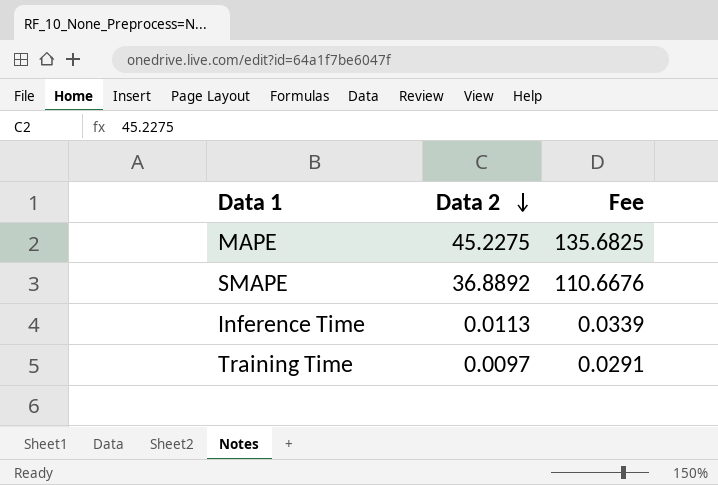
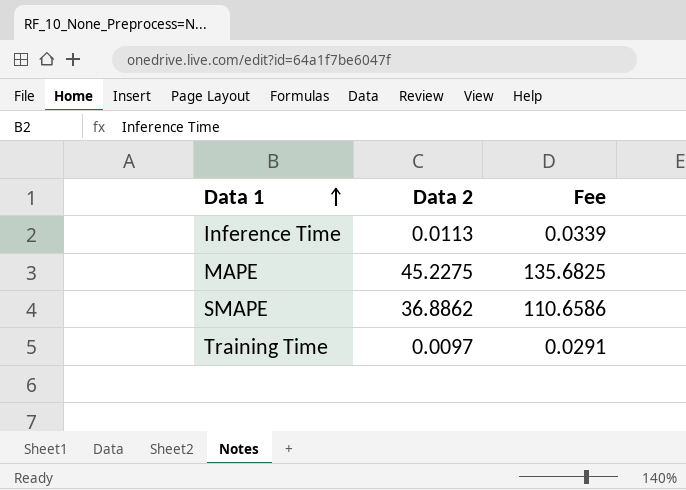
row order: Data 2 descending -> Data 1 ascending
SMAPE | Data 2: 36.8892 -> 36.8862
SMAPE | Fee: 110.6676 -> 110.6586

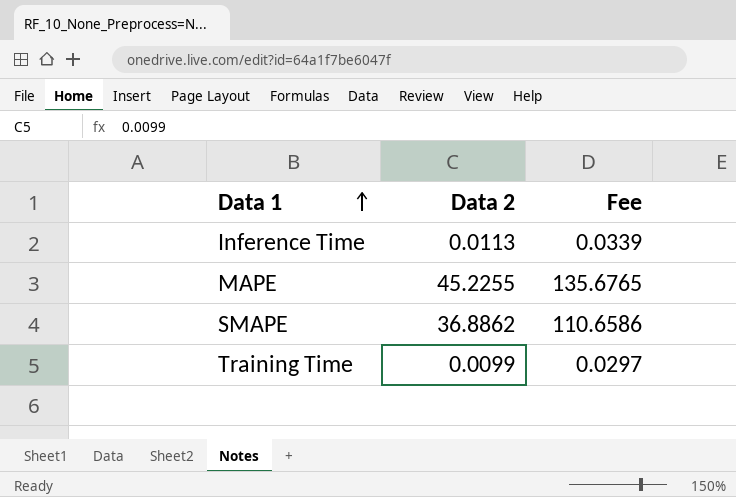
MAPE | Data 2: 45.2275 -> 45.2255
MAPE | Fee: 135.6825 -> 135.6765
Training Time | Data 2: 0.0097 -> 0.0099
Training Time | Fee: 0.0291 -> 0.0297

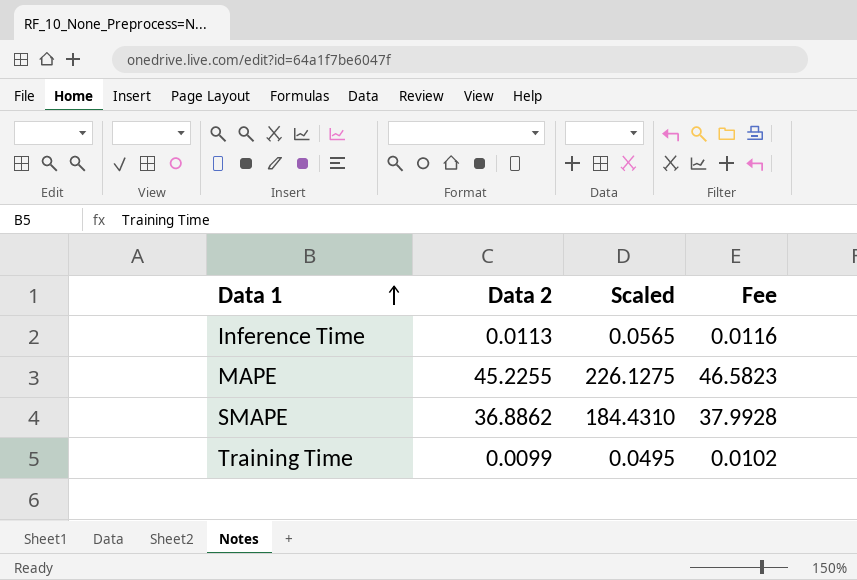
column Scaled | formula: none -> [Data 2] * 5
column Fee | formula: [Data 2] * 3 -> [Data 2] * 1.03

